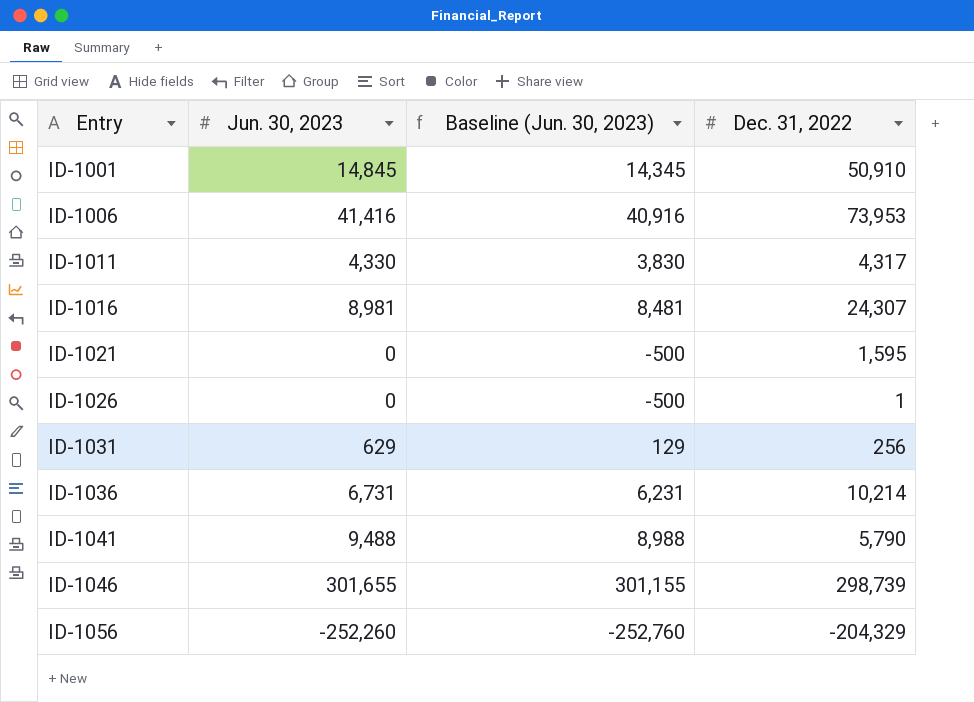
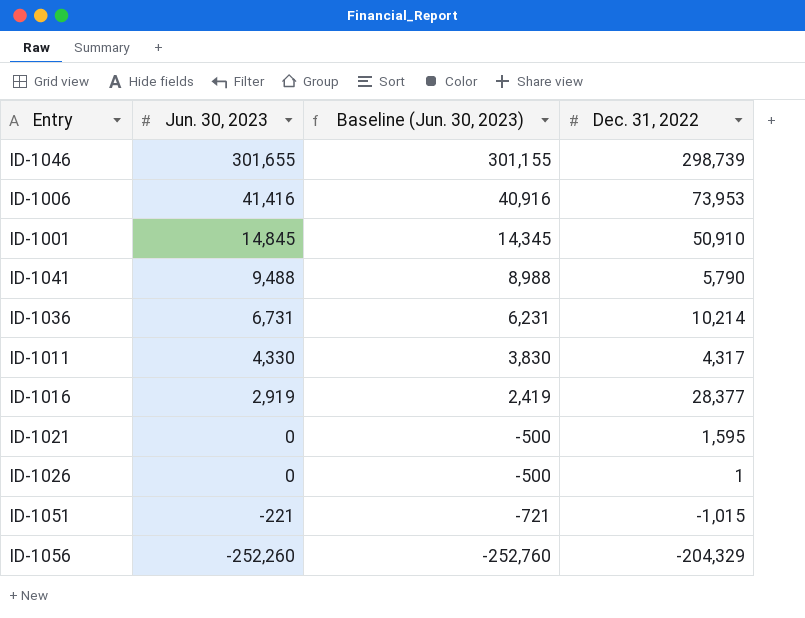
row order: Entry ascending -> Jun. 30, 2023 descending
row ID-1031: 629 | 129 | 256 -> none
ID-1016 | Jun. 30, 2023: 8,981 -> 2,919
ID-1016 | Baseline (Jun. 30, 2023): 8,481 -> 2,419
ID-1016 | Dec. 31, 2022: 24,307 -> 28,377
row ID-1051: none -> -221 | -721 | -1,015

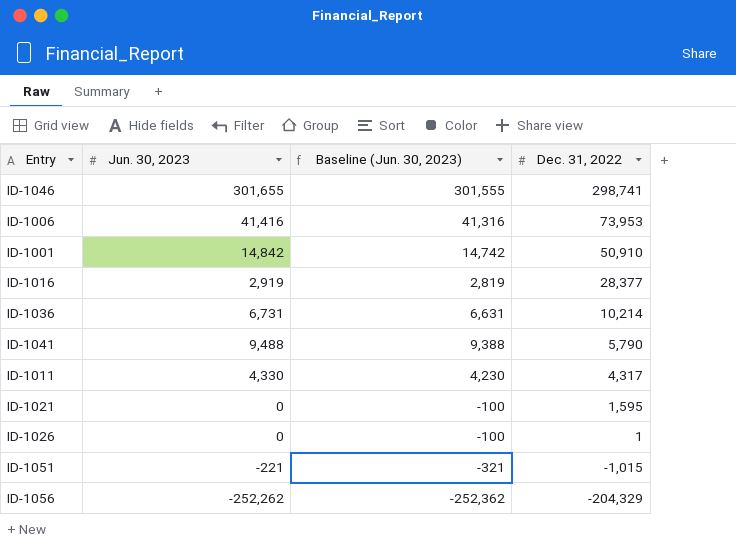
row order: Jun. 30, 2023 descending -> Dec. 31, 2022 descending
column Baseline (Jun. 30, 2023) | formula: [Jun. 30, 2023] - 500 -> [Jun. 30, 2023] - 100
ID-1046 | Dec. 31, 2022: 298,739 -> 298,741
ID-1001 | Jun. 30, 2023: 14,845 -> 14,842
ID-1056 | Jun. 30, 2023: -252,260 -> -252,262

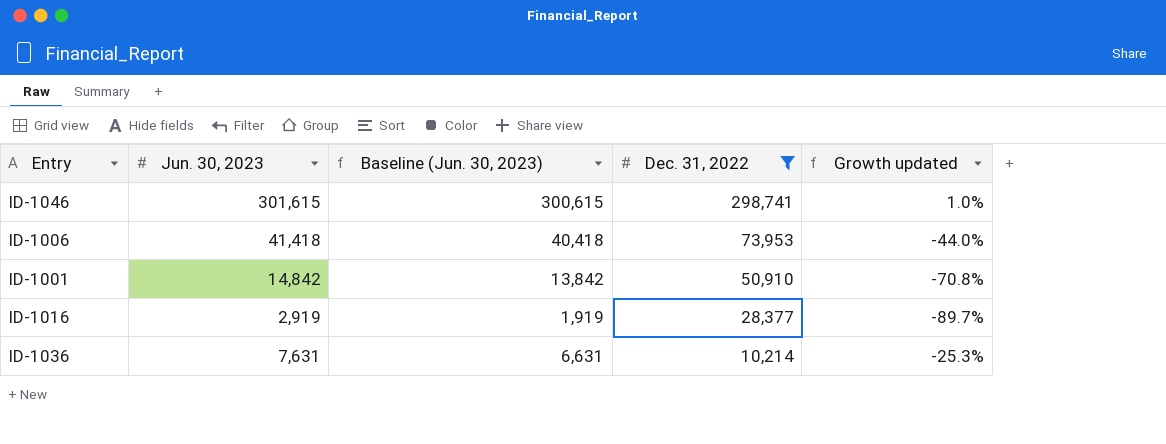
filter: none -> Dec. 31, 2022 >= 10,214
column Baseline (Jun. 30, 2023) | formula: [Jun. 30, 2023] - 100 -> [Jun. 30, 2023] - 1000
column Growth updated | formula: none -> ([Jun. 30, 2023] - [Dec. 31, 2022]) / [Dec. 31, 2022]
ID-1046 | Jun. 30, 2023: 301,655 -> 301,615
ID-1006 | Jun. 30, 2023: 41,416 -> 41,418
ID-1036 | Jun. 30, 2023: 6,731 -> 7,631

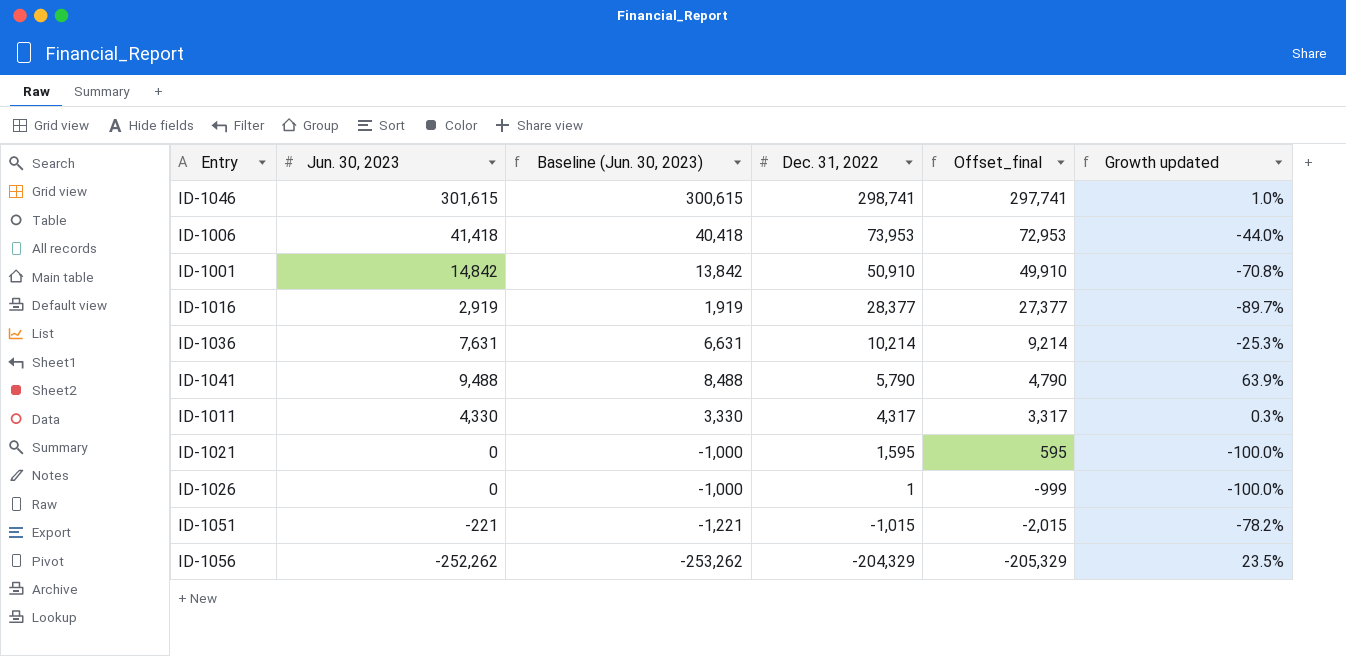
filter: Dec. 31, 2022 >= 10,214 -> none
column Offset_final | formula: none -> [Dec. 31, 2022] - 1000

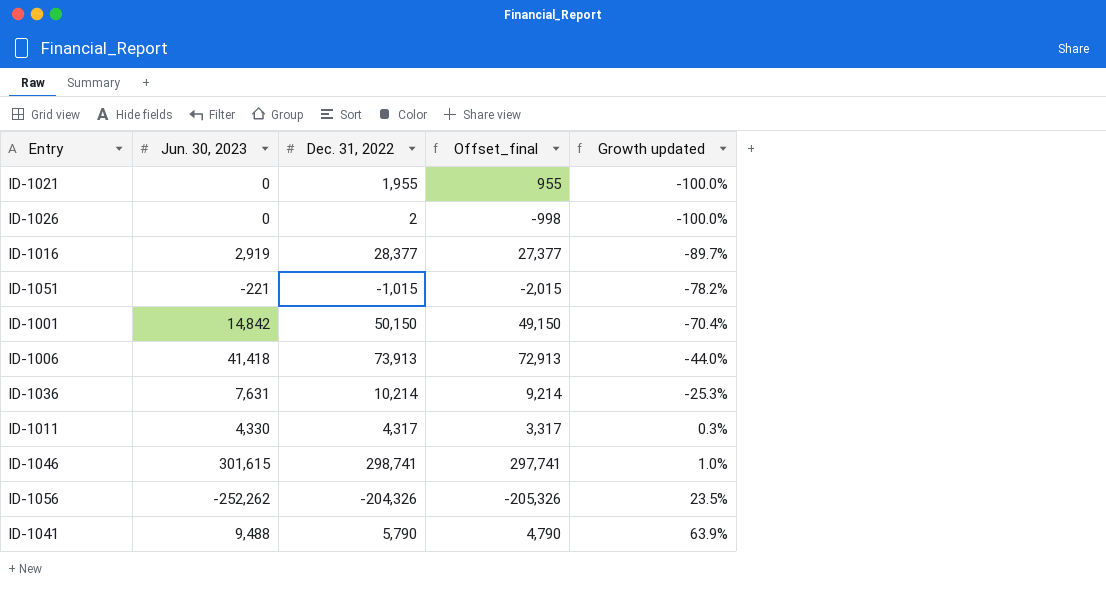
row order: Dec. 31, 2022 descending -> Growth updated ascending
column Baseline (Jun. 30, 2023) | formula: [Jun. 30, 2023] - 1000 -> none
ID-1021 | Dec. 31, 2022: 1,595 -> 1,955
ID-1021 | Offset_final: 595 -> 955
ID-1026 | Dec. 31, 2022: 1 -> 2
ID-1026 | Offset_final: -999 -> -998
ID-1001 | Dec. 31, 2022: 50,910 -> 50,150
ID-1001 | Offset_final: 49,910 -> 49,150
ID-1001 | Growth updated: -70.8% -> -70.4%
ID-1006 | Dec. 31, 2022: 73,953 -> 73,913
ID-1006 | Offset_final: 72,953 -> 72,913
ID-1056 | Dec. 31, 2022: -204,329 -> -204,326
ID-1056 | Offset_final: -205,329 -> -205,326

